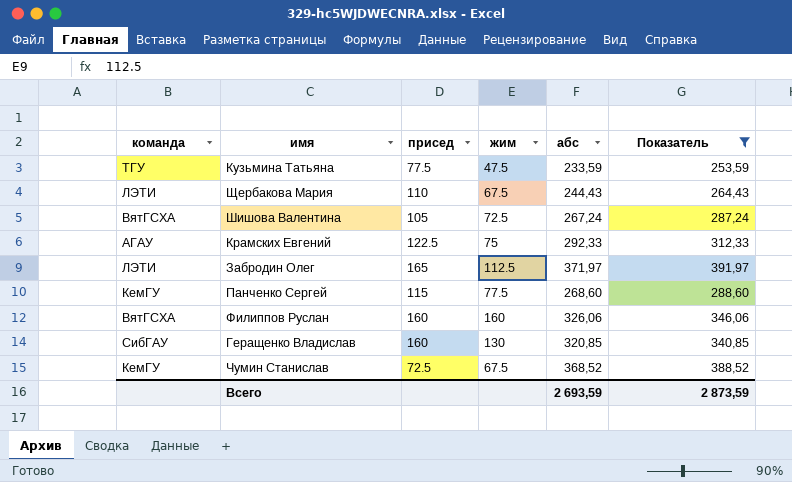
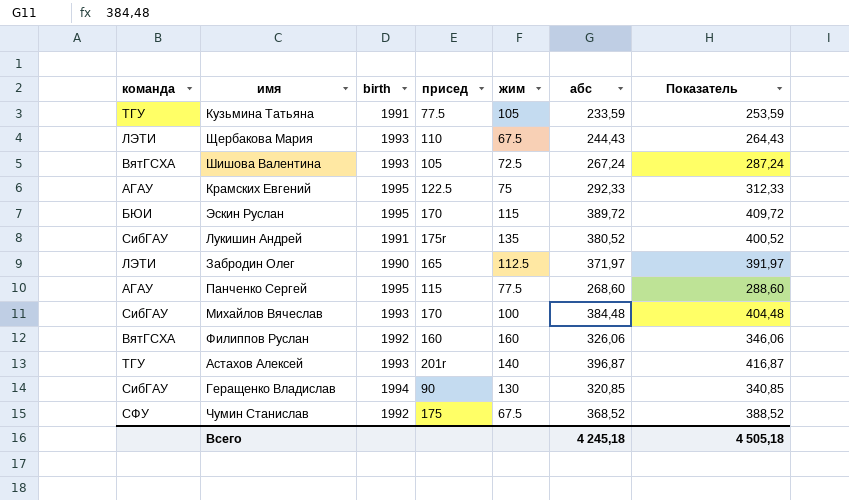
filter: Показатель <= 391,97 -> none
column birth | position: none -> 3
Кузьмина Татьяна | жим: 47.5 -> 105
Панченко Сергей | команда: КемГУ -> АГАУ
Геращенко Владислав | присед: 160 -> 90
Чумин Станислав | команда: КемГУ -> СФУ
Чумин Станислав | присед: 72.5 -> 175
Всего | абс: 2 693,59 -> 4 245,18
Всего | Показатель: 2 873,59 -> 4 505,18

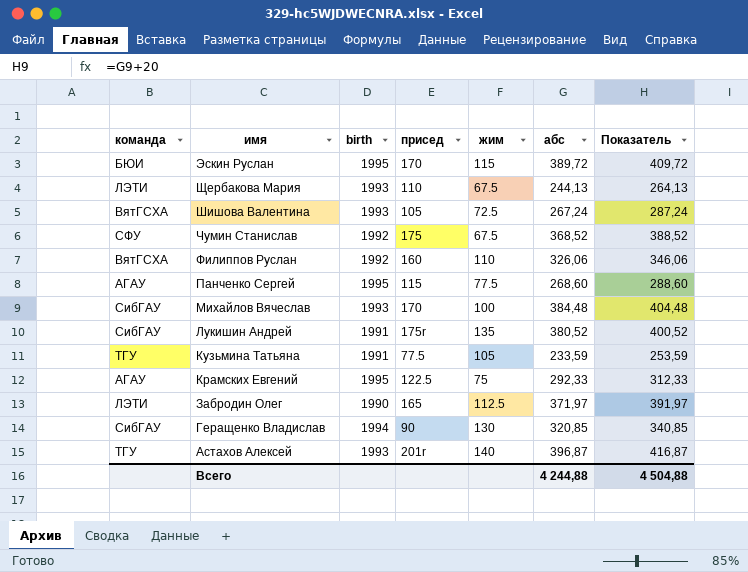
row order: none -> имя descending
Щербакова Мария | абс: 244,43 -> 244,13
Щербакова Мария | Показатель: 264,43 -> 264,13
Филиппов Руслан | жим: 160 -> 110
Всего | абс: 4 245,18 -> 4 244,88
Всего | Показатель: 4 505,18 -> 4 504,88

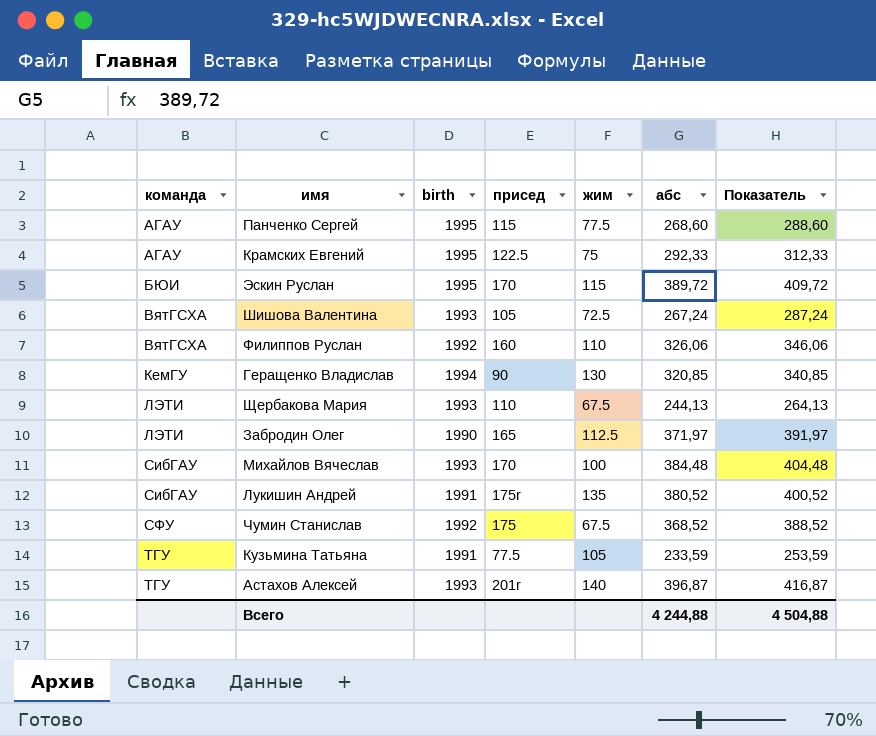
row order: имя descending -> команда ascending
Геращенко Владислав | команда: СибГАУ -> КемГУ

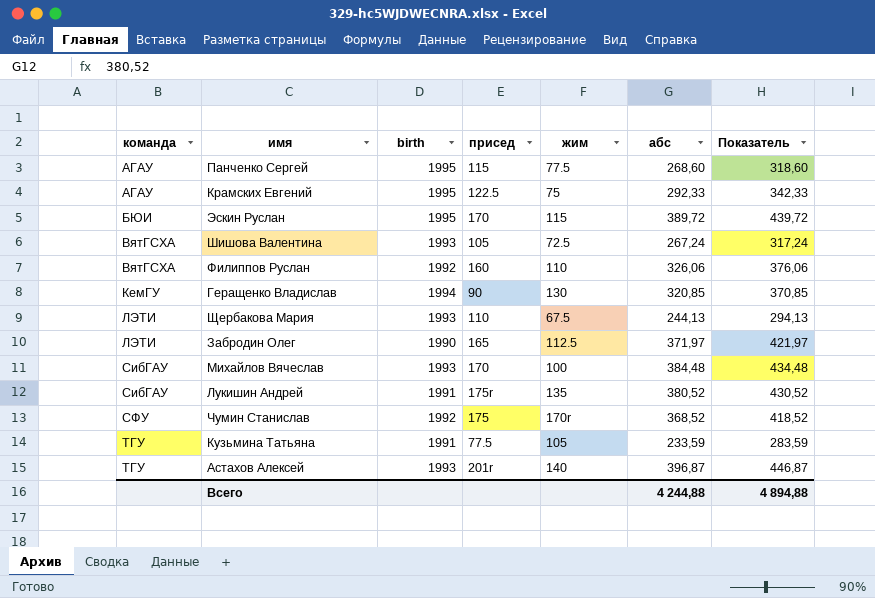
column Показатель | formula: [абс] + 20 -> [абс] + 50
Чумин Станислав | жим: 67.5 -> 170r
Всего | Показатель: 4 504,88 -> 4 894,88

